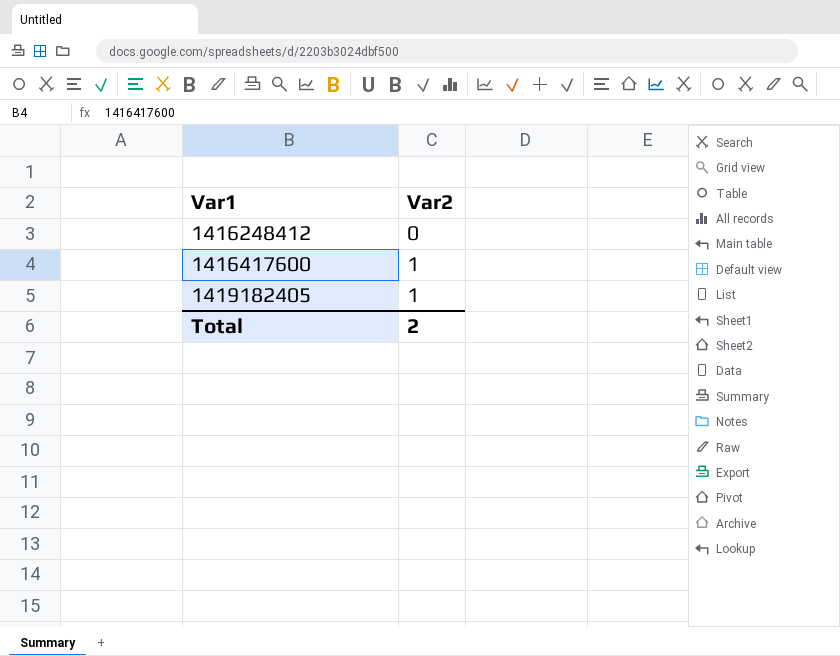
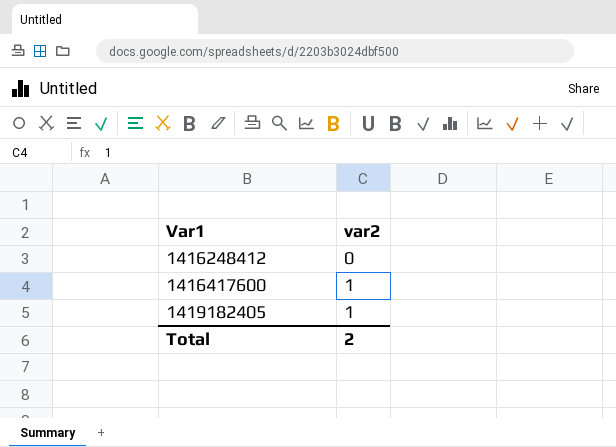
column name: Var2 -> var2

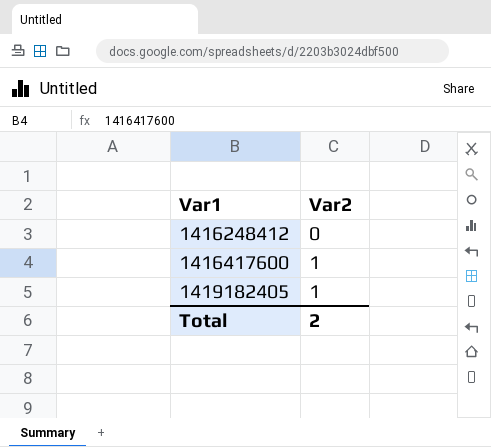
column name: var2 -> Var2

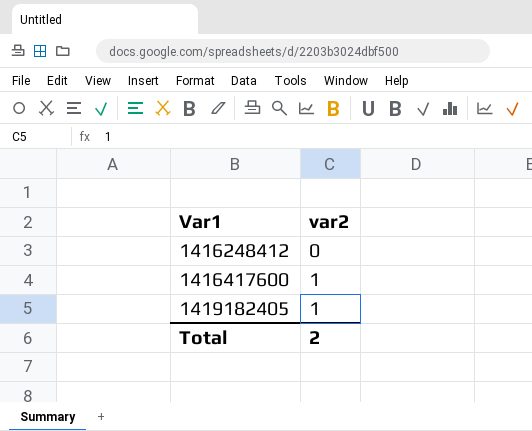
column name: Var2 -> var2

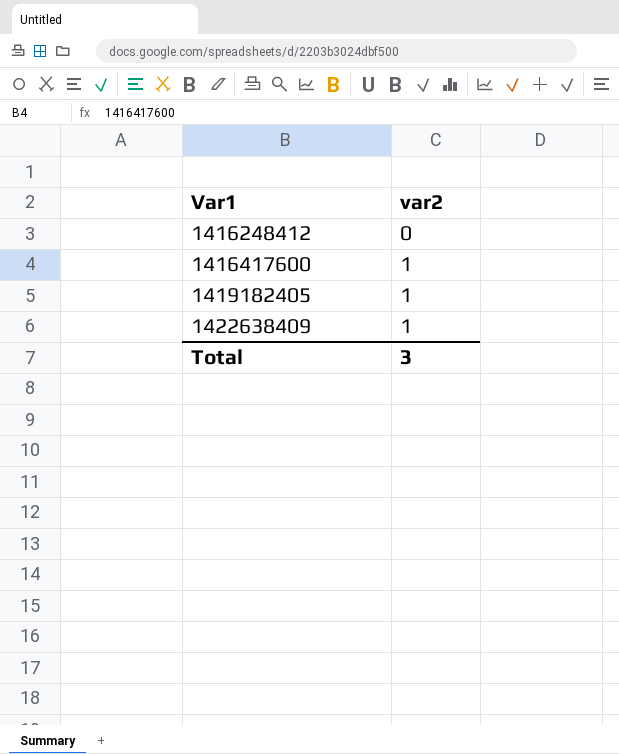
row 1422638409: none -> 1
Total | var2: 2 -> 3

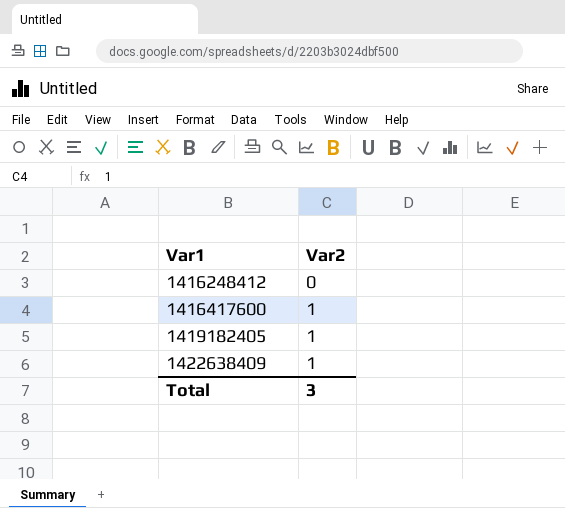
column name: var2 -> Var2

